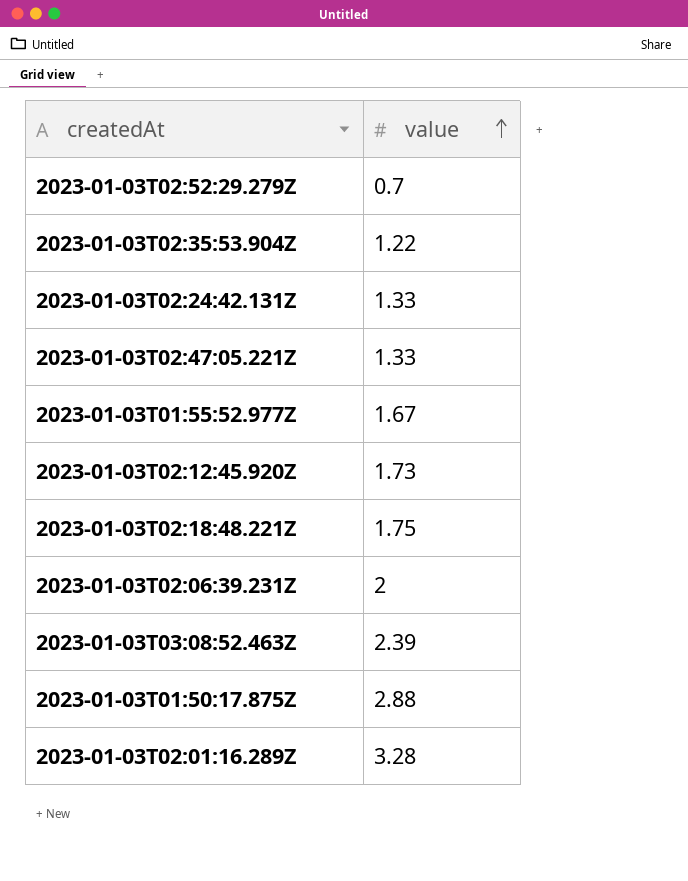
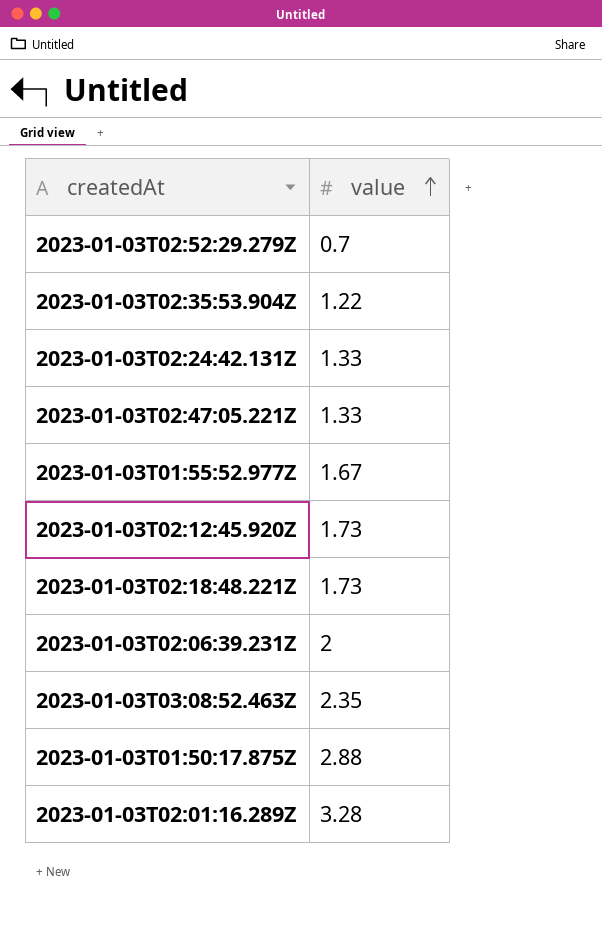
2023-01-03T02:18:48.221Z | value: 1.75 -> 1.73
2023-01-03T03:08:52.463Z | value: 2.39 -> 2.35

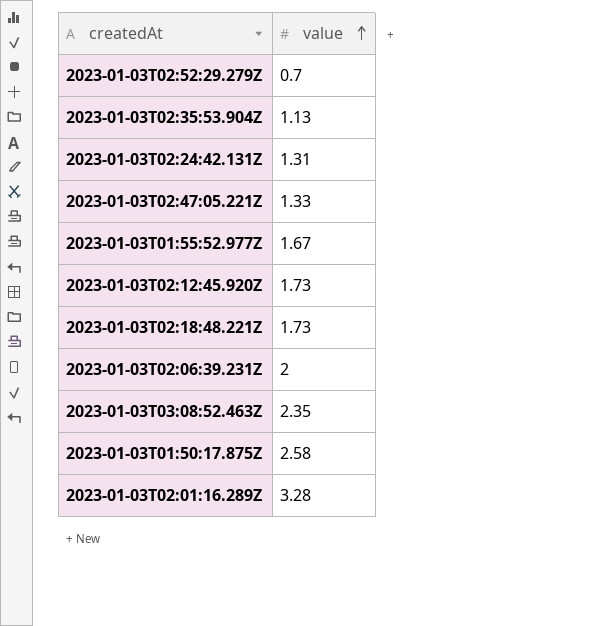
2023-01-03T02:35:53.904Z | value: 1.22 -> 1.13
2023-01-03T02:24:42.131Z | value: 1.33 -> 1.31
2023-01-03T01:50:17.875Z | value: 2.88 -> 2.58

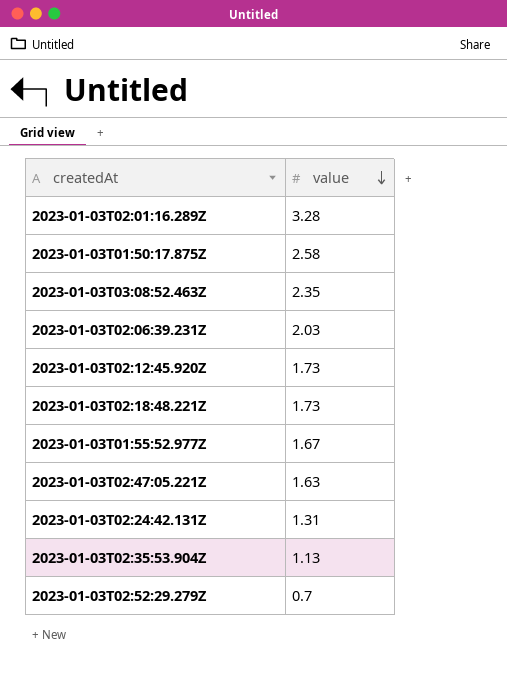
row order: value ascending -> value descending
2023-01-03T02:06:39.231Z | value: 2 -> 2.03
2023-01-03T02:47:05.221Z | value: 1.33 -> 1.63

